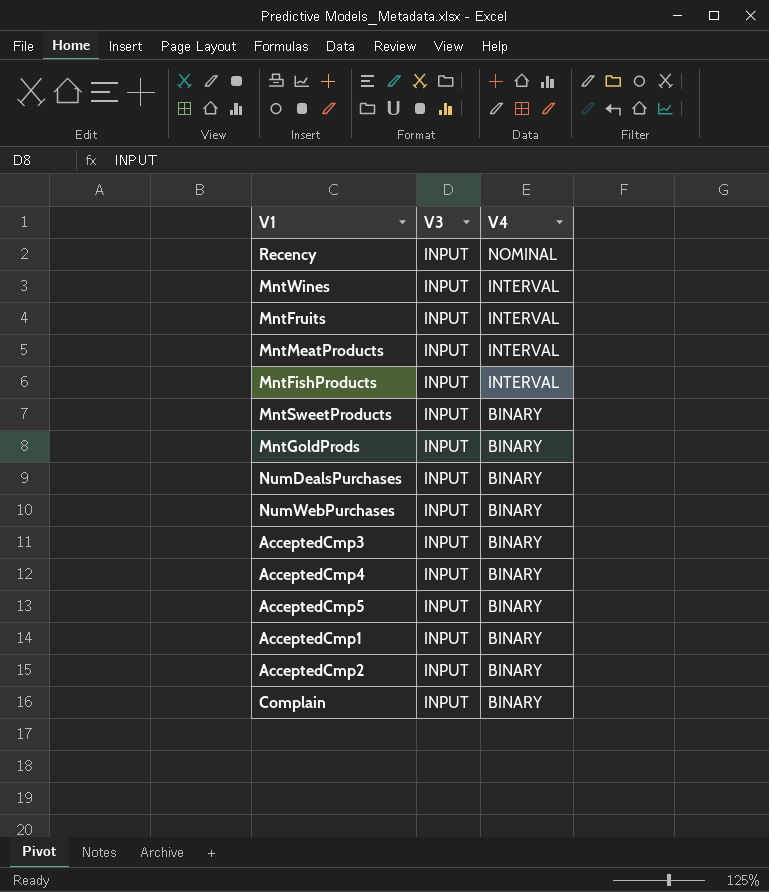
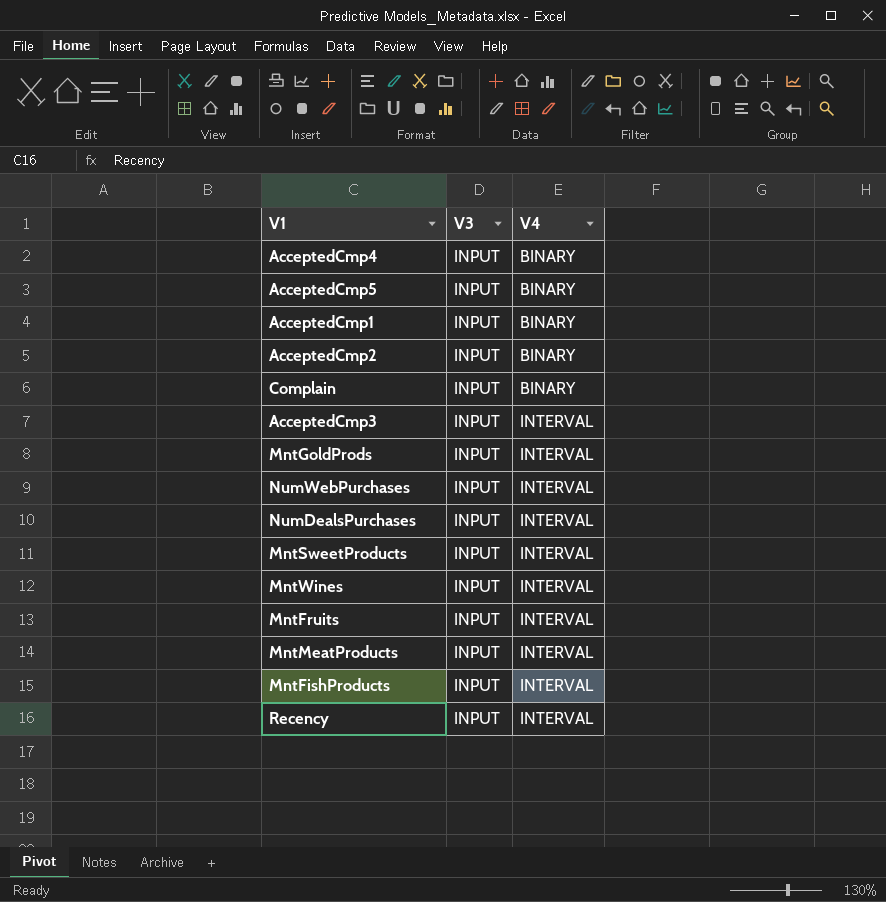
row order: V4 descending -> V4 ascending
AcceptedCmp3 | V4: BINARY -> INTERVAL
MntGoldProds | V4: BINARY -> INTERVAL
NumWebPurchases | V4: BINARY -> INTERVAL
NumDealsPurchases | V4: BINARY -> INTERVAL
MntSweetProducts | V4: BINARY -> INTERVAL
Recency | V4: NOMINAL -> INTERVAL

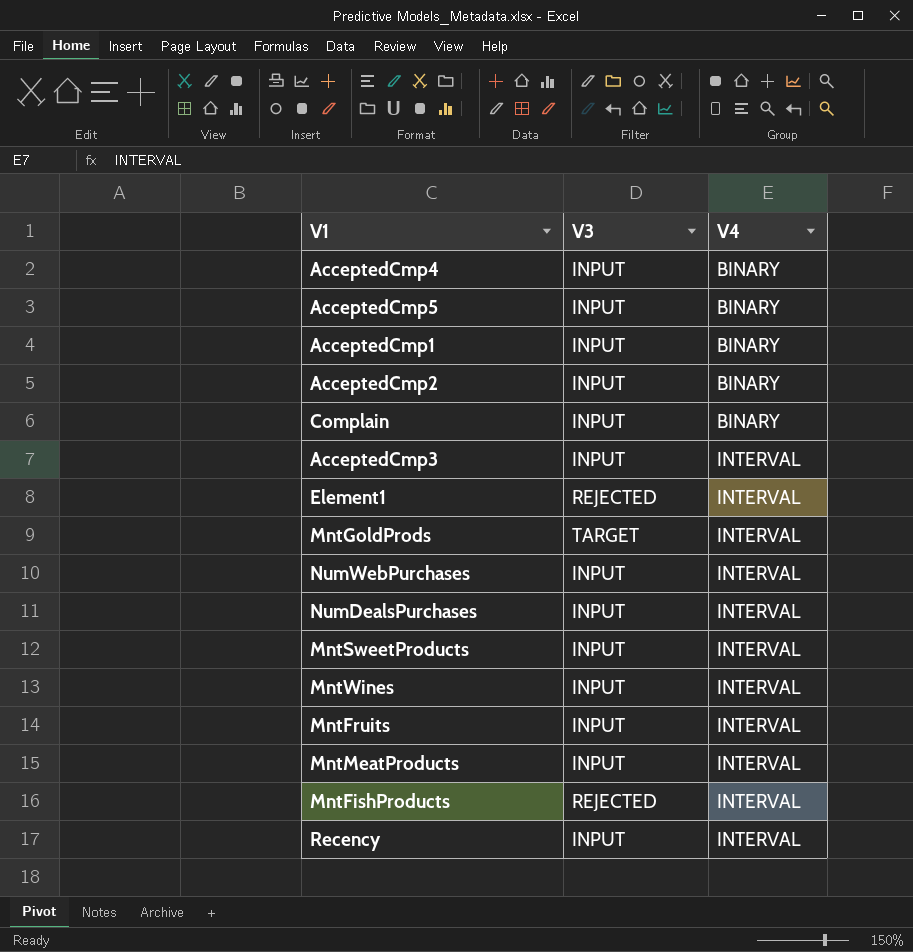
row Element1: none -> REJECTED | INTERVAL
MntGoldProds | V3: INPUT -> TARGET
MntFishProducts | V3: INPUT -> REJECTED

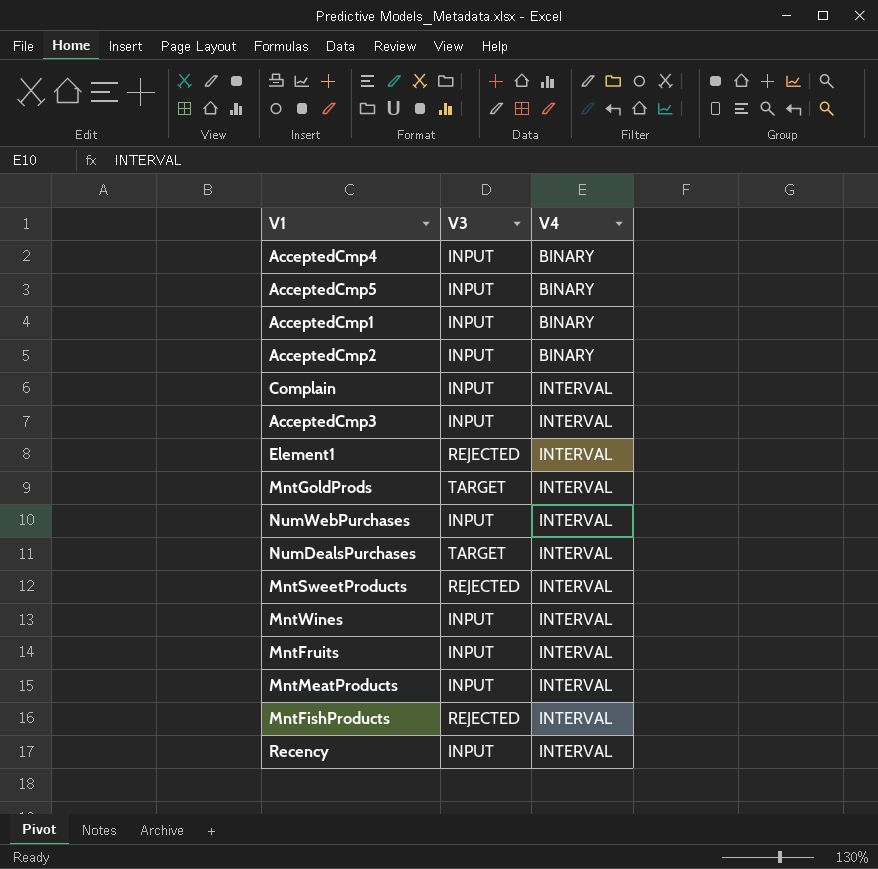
Complain | V4: BINARY -> INTERVAL
NumDealsPurchases | V3: INPUT -> TARGET
MntSweetProducts | V3: INPUT -> REJECTED

